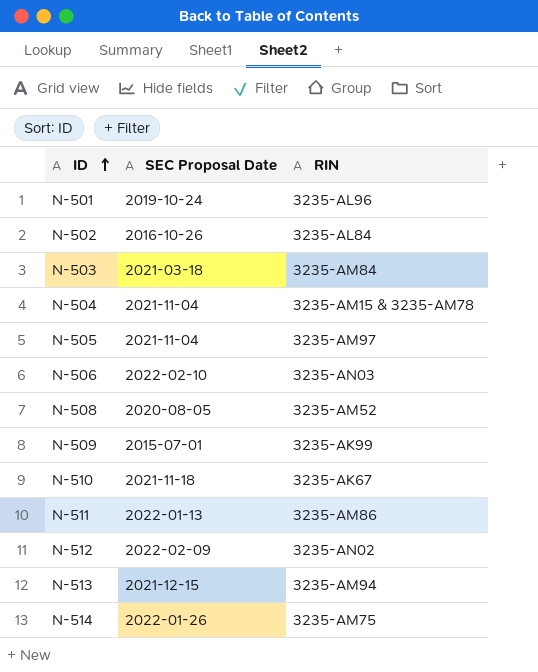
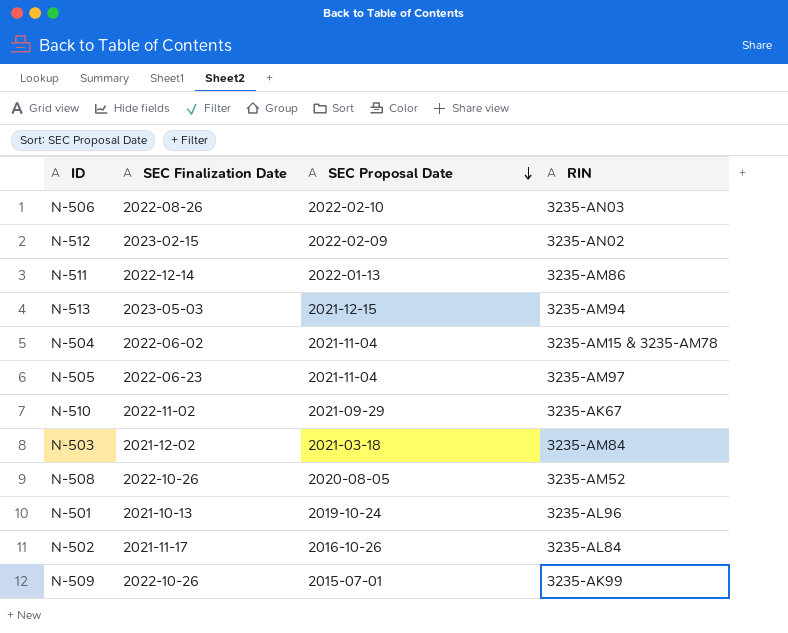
row order: ID ascending -> SEC Proposal Date descending
column SEC Finalization Date | position: none -> 2
row N-514: 2022-01-26 | 3235-AM75 -> none
N-510 | SEC Proposal Date: 2021-11-18 -> 2021-09-29

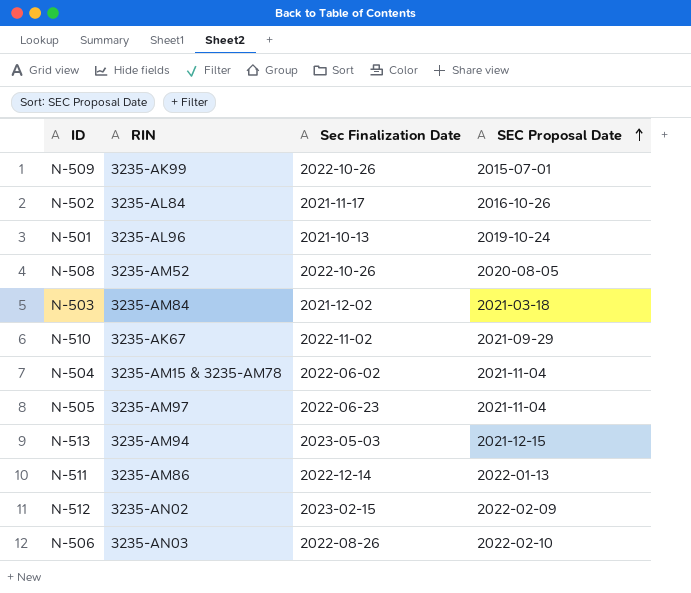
row order: SEC Proposal Date descending -> SEC Proposal Date ascending
column RIN | position: 4 -> 2
column name: SEC Finalization Date -> Sec Finalization Date

